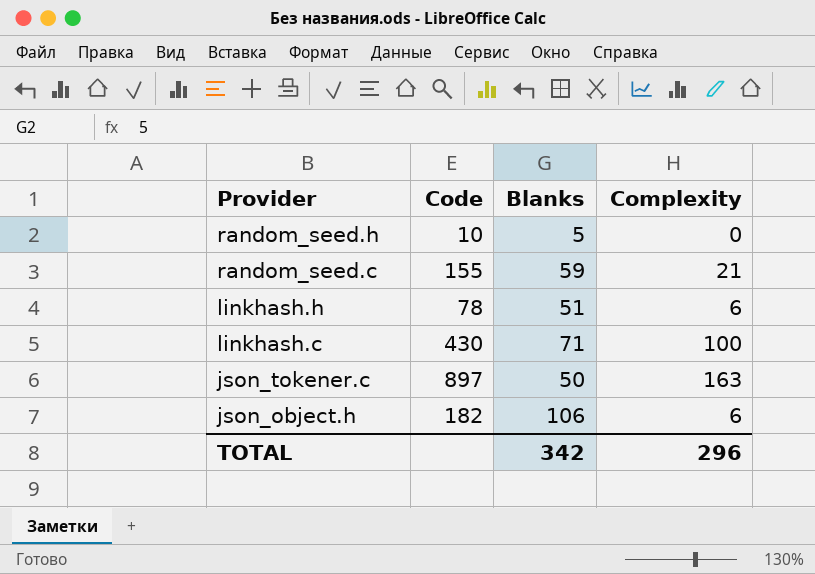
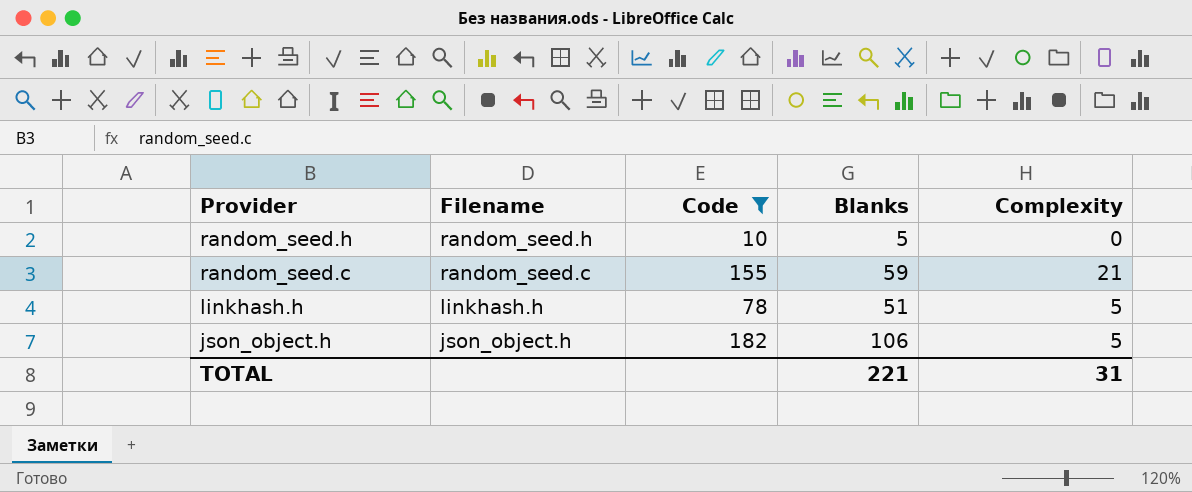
filter: none -> Code <= 182
column Filename | position: none -> 2
linkhash.h | Complexity: 6 -> 5
json_object.h | Complexity: 6 -> 5
TOTAL | Blanks: 342 -> 221
TOTAL | Complexity: 296 -> 31

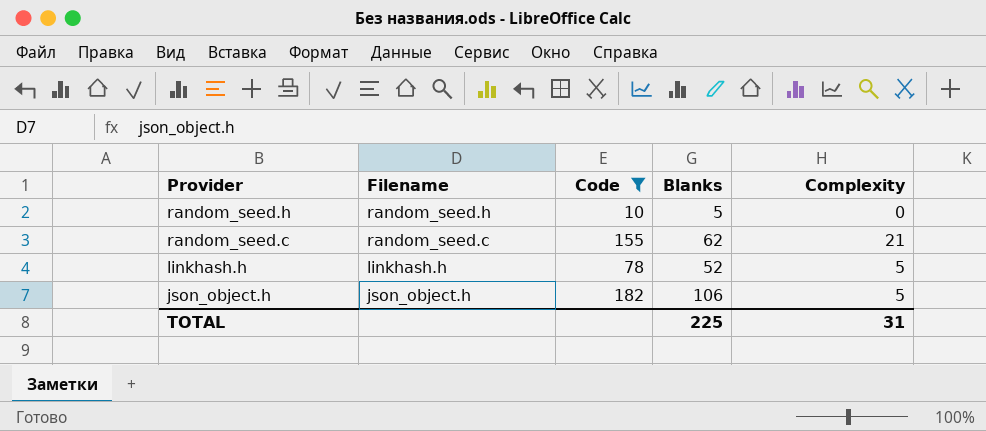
random_seed.c | Blanks: 59 -> 62
linkhash.h | Blanks: 51 -> 52
TOTAL | Blanks: 221 -> 225

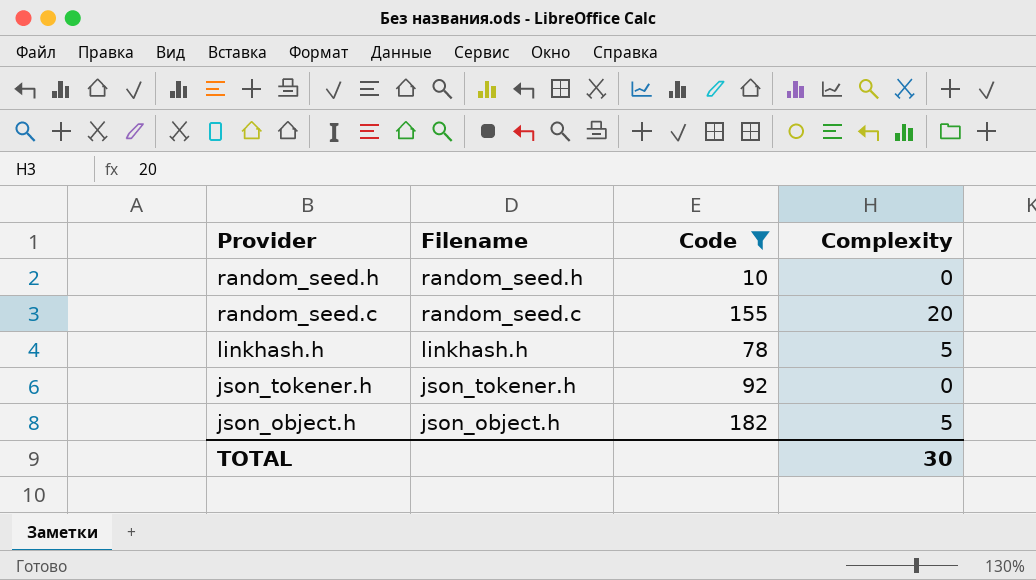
column Blanks | position: 4 -> none
random_seed.c | Complexity: 21 -> 20
row json_tokener.h: none -> json_tokener.h | 92 | 0
TOTAL | Complexity: 31 -> 30

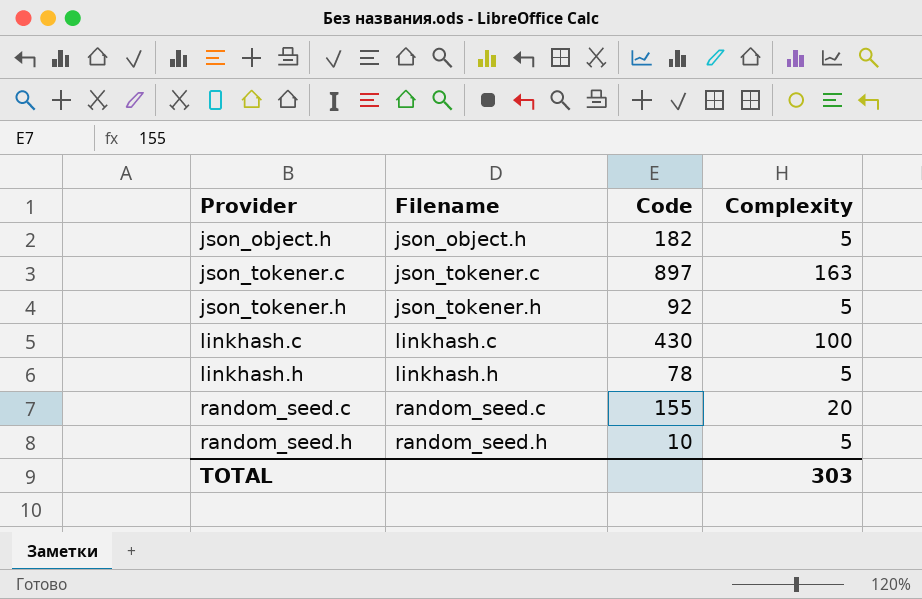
filter: Code <= 182 -> none
row order: Provider descending -> Provider ascending
json_tokener.h | Complexity: 0 -> 5
random_seed.h | Complexity: 0 -> 5
TOTAL | Complexity: 30 -> 303

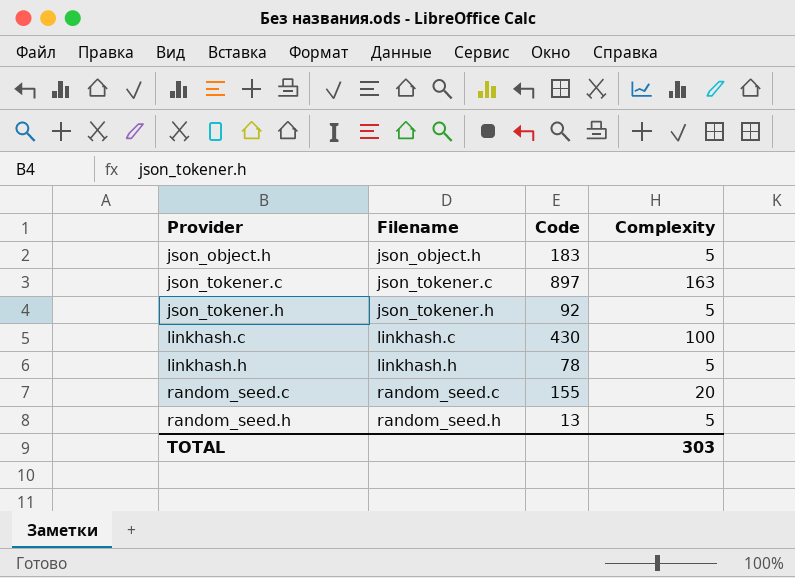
json_object.h | Code: 182 -> 183
random_seed.h | Code: 10 -> 13

